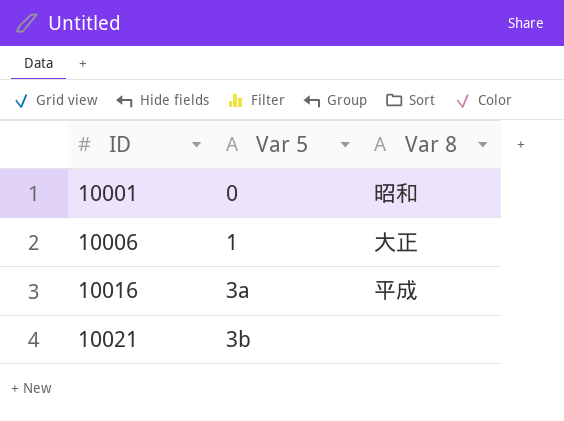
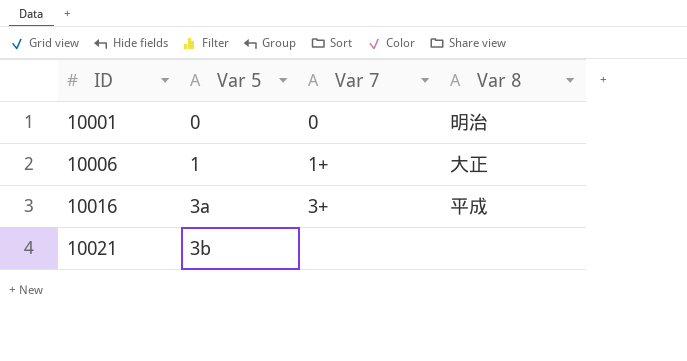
column Var 7 | position: none -> 3
10001 | Var 8: 昭和 -> 明治

